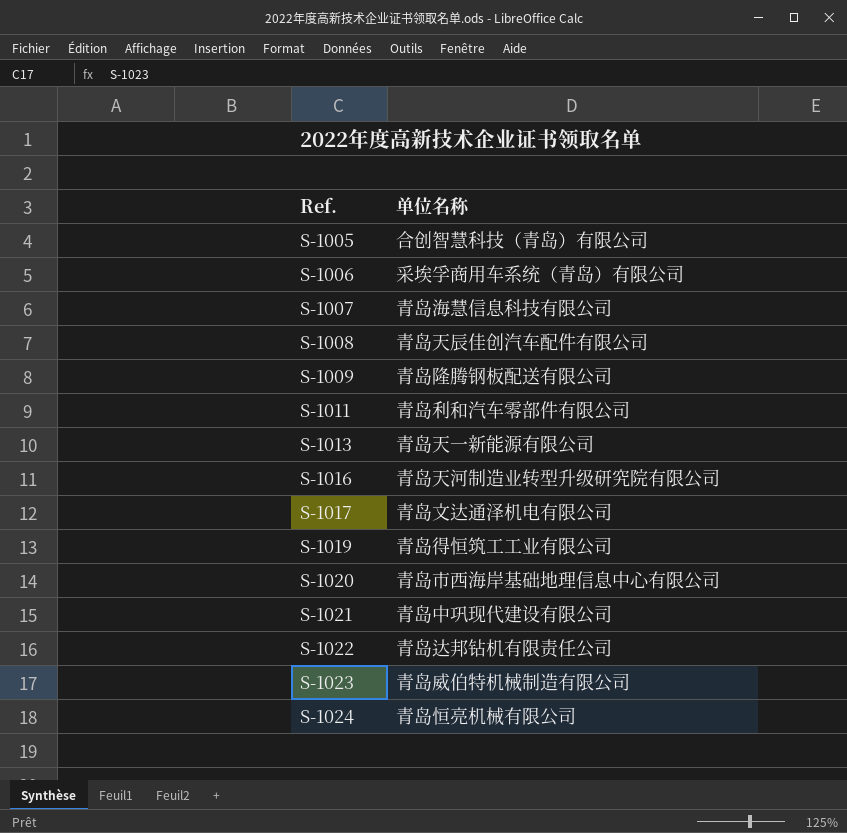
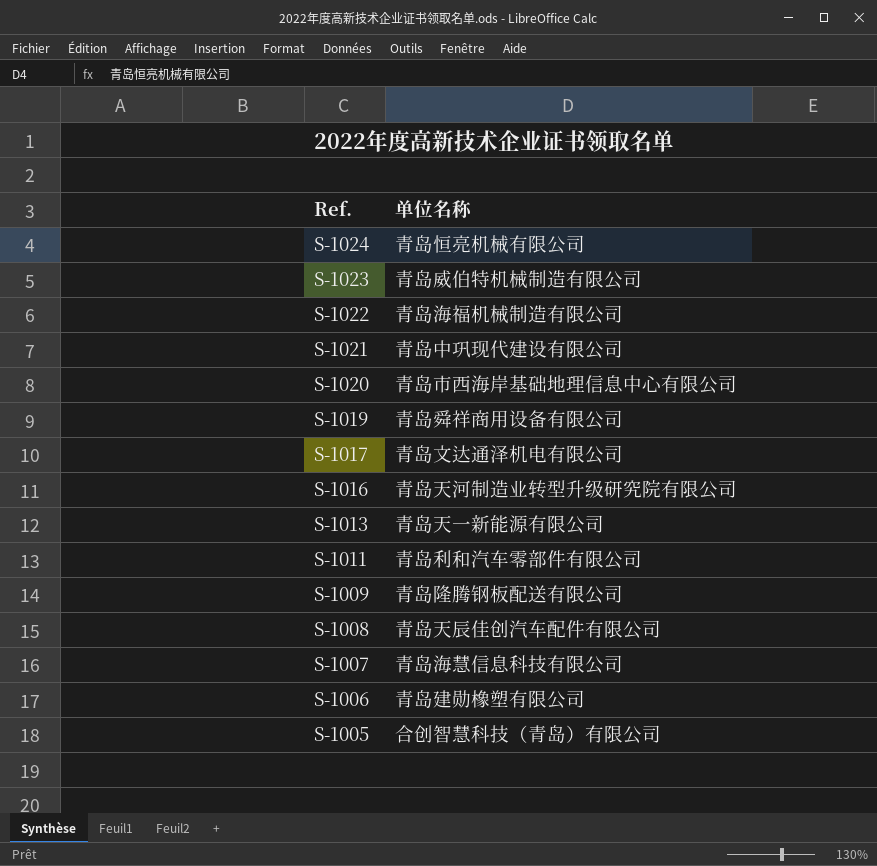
row order: Ref. ascending -> Ref. descending
S-1022 | 单位名称: 青岛达邦钻机有限责任公司 -> 青岛海福机械制造有限公司
S-1019 | 单位名称: 青岛得恒筑工工业有限公司 -> 青岛舜祥商用设备有限公司
S-1006 | 单位名称: 采埃孚商用车系统（青岛）有限公司 -> 青岛建勋橡塑有限公司

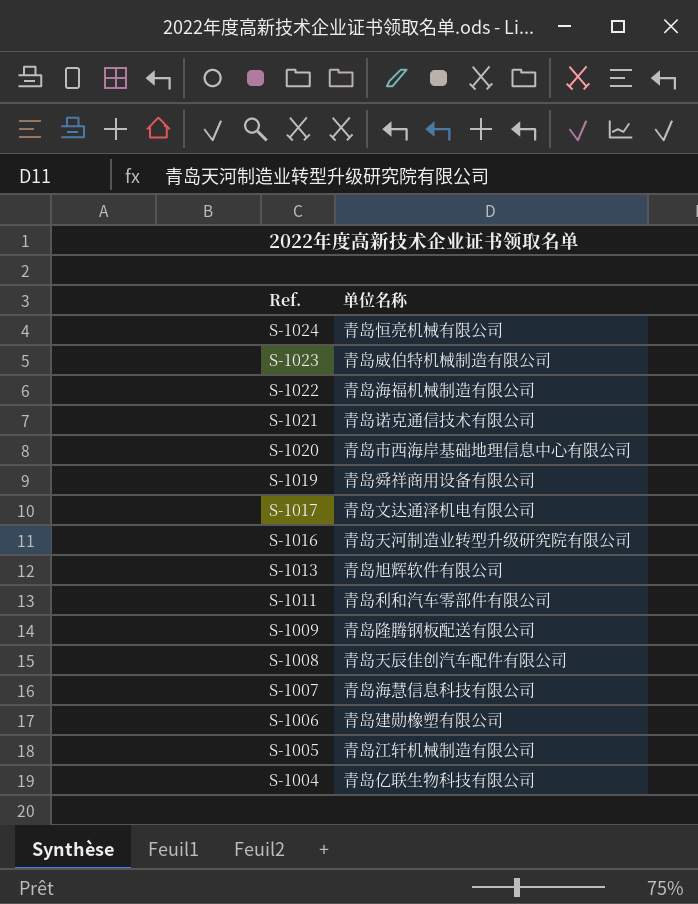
S-1021 | 单位名称: 青岛中巩现代建设有限公司 -> 青岛诺克通信技术有限公司
S-1013 | 单位名称: 青岛天一新能源有限公司 -> 青岛旭辉软件有限公司
S-1005 | 单位名称: 合创智慧科技（青岛）有限公司 -> 青岛江轩机械制造有限公司
row S-1004: none -> 青岛亿联生物科技有限公司

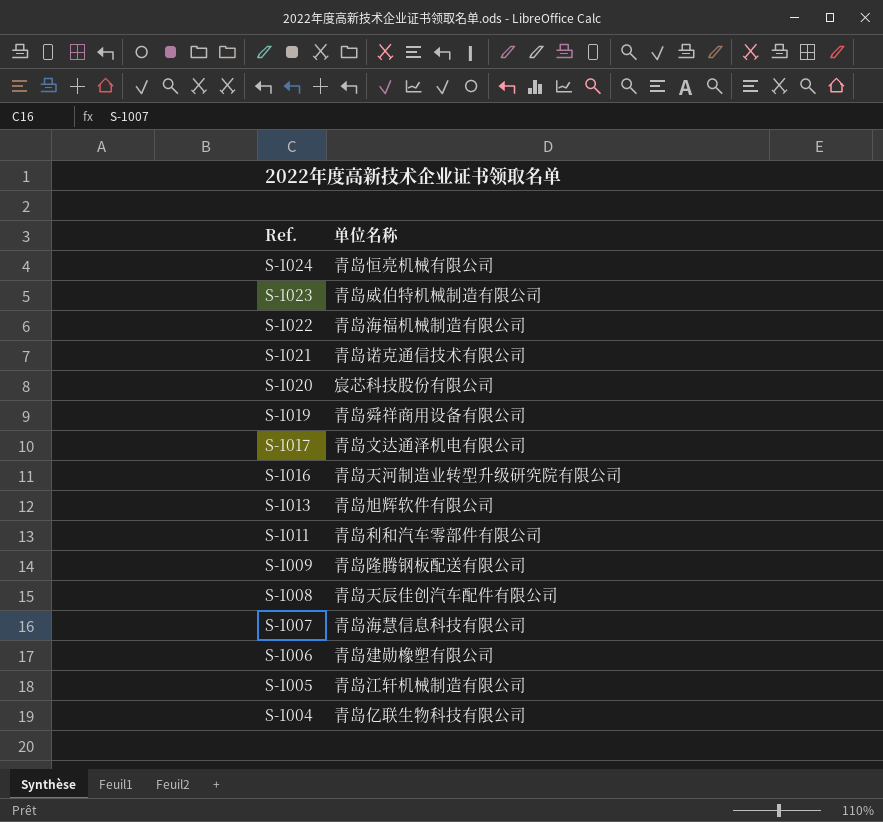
S-1020 | 单位名称: 青岛市西海岸基础地理信息中心有限公司 -> 宸芯科技股份有限公司

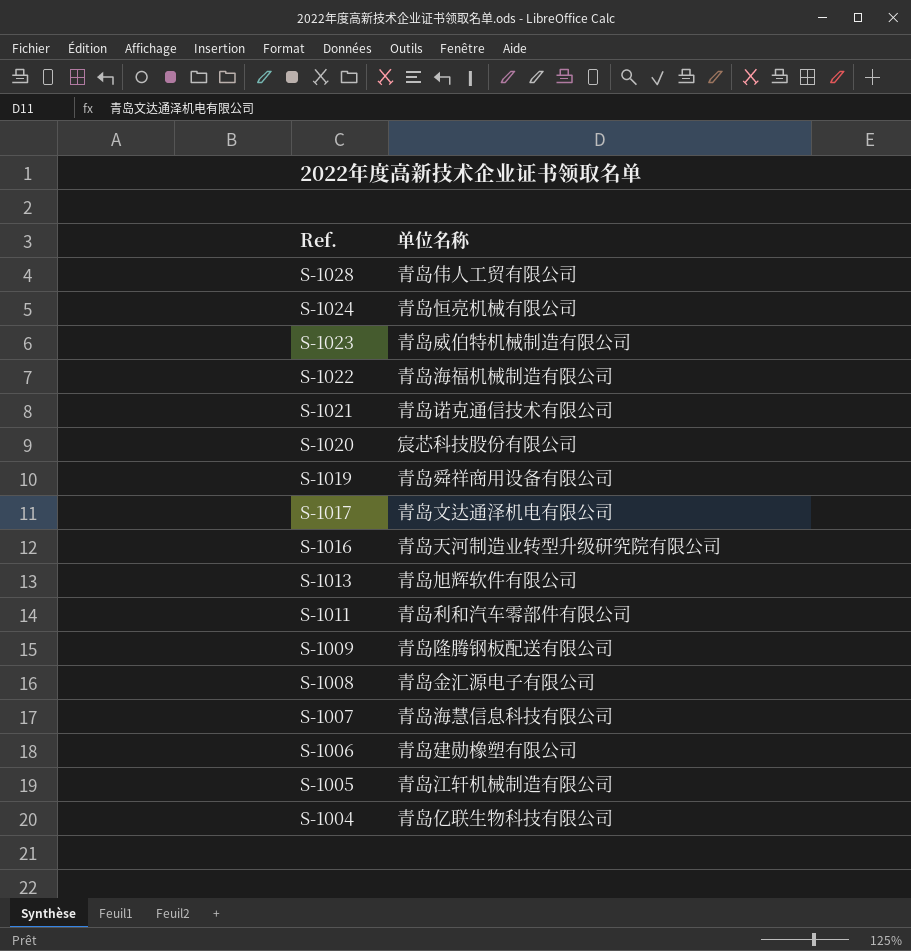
row S-1028: none -> 青岛伟人工贸有限公司
S-1008 | 单位名称: 青岛天辰佳创汽车配件有限公司 -> 青岛金汇源电子有限公司

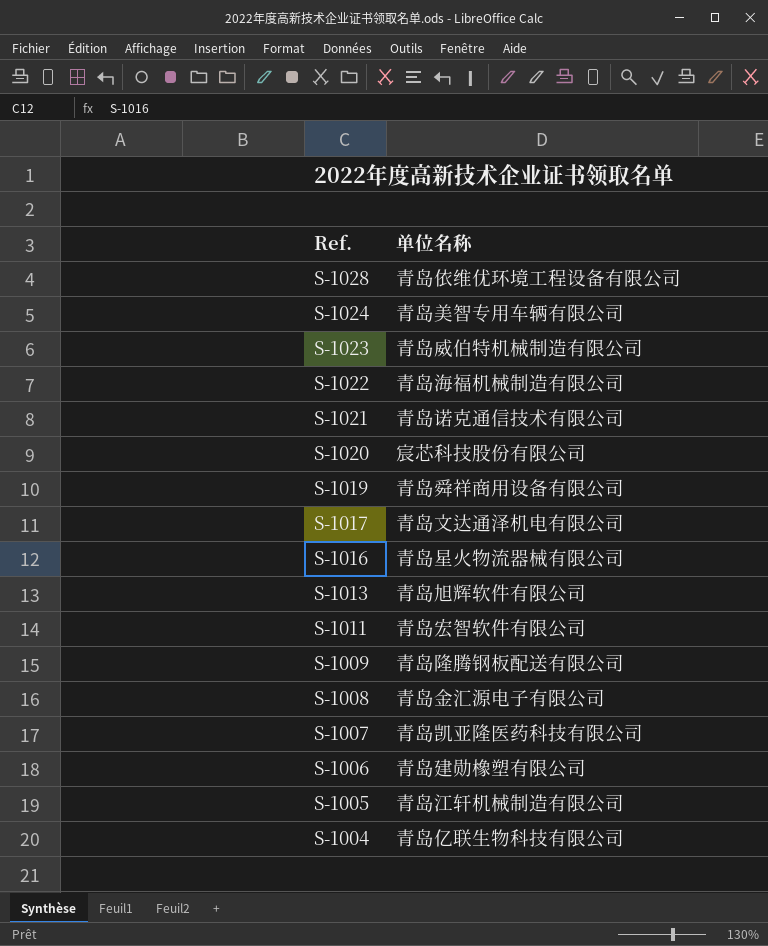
S-1028 | 单位名称: 青岛伟人工贸有限公司 -> 青岛依维优环境工程设备有限公司
S-1024 | 单位名称: 青岛恒亮机械有限公司 -> 青岛美智专用车辆有限公司
S-1016 | 单位名称: 青岛天河制造业转型升级研究院有限公司 -> 青岛星火物流器械有限公司
S-1011 | 单位名称: 青岛利和汽车零部件有限公司 -> 青岛宏智软件有限公司
S-1007 | 单位名称: 青岛海慧信息科技有限公司 -> 青岛凯亚隆医药科技有限公司

